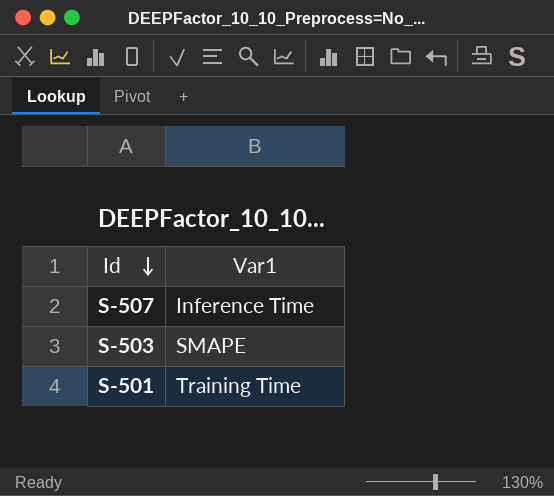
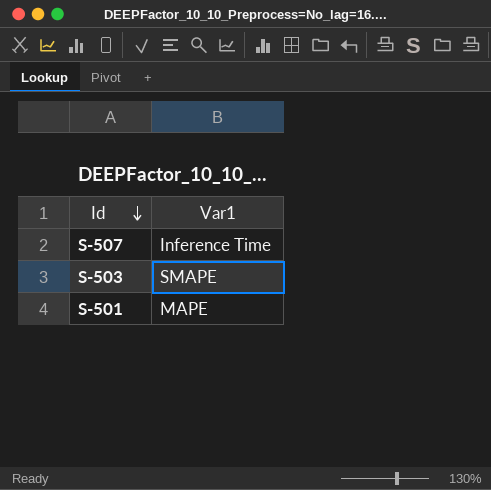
S-501 | Var1: Training Time -> MAPE

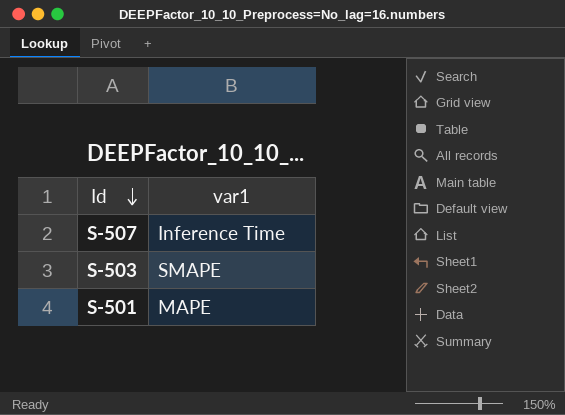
column name: Var1 -> var1

